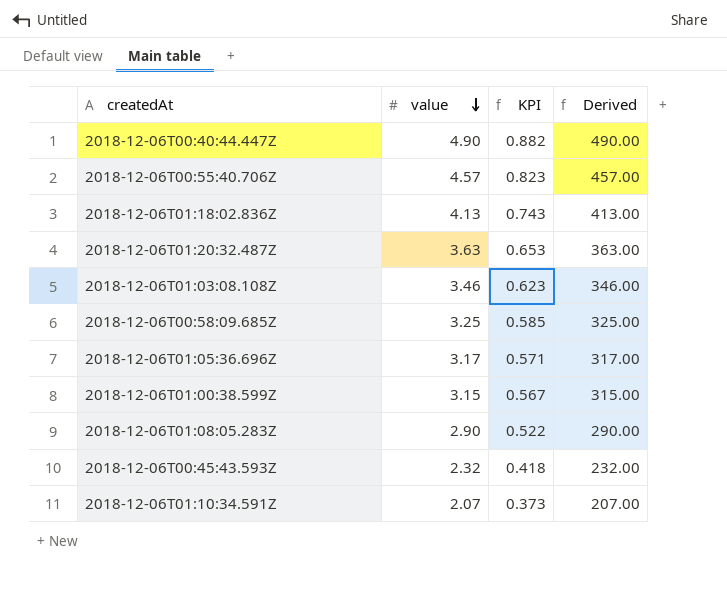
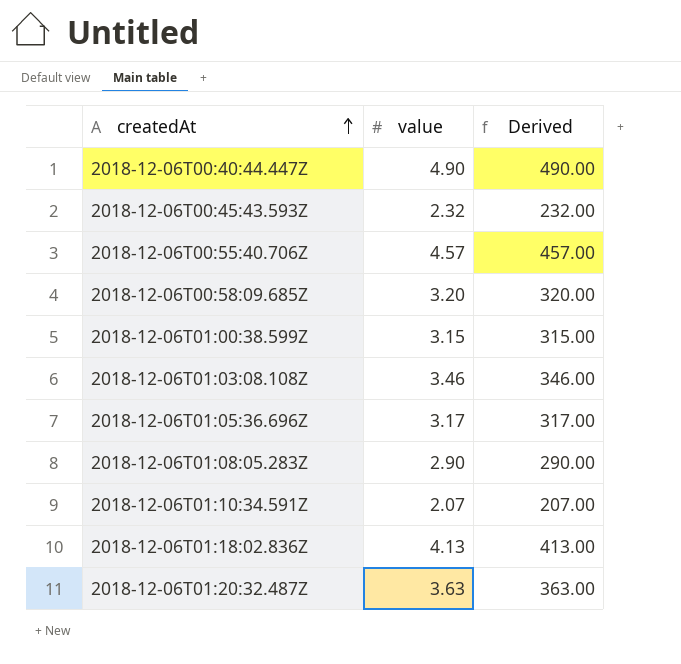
row order: value descending -> createdAt ascending
column KPI | formula: [value] * 0.18 -> none
2018-12-06T00:58:09.685Z | value: 3.25 -> 3.20
2018-12-06T00:58:09.685Z | Derived: 325.00 -> 320.00

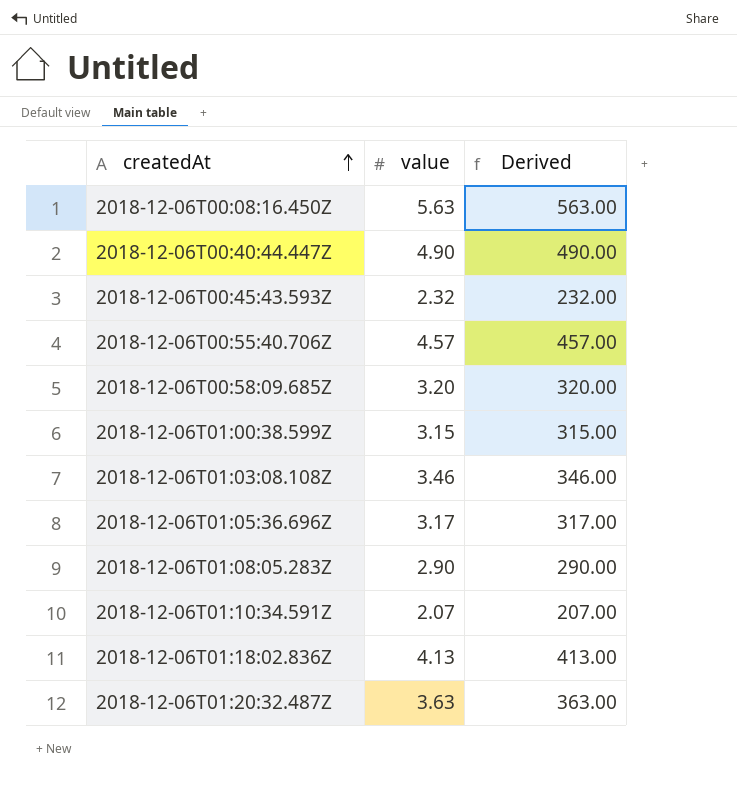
row 2018-12-06T00:08:16.450Z: none -> 5.63 | 563.00

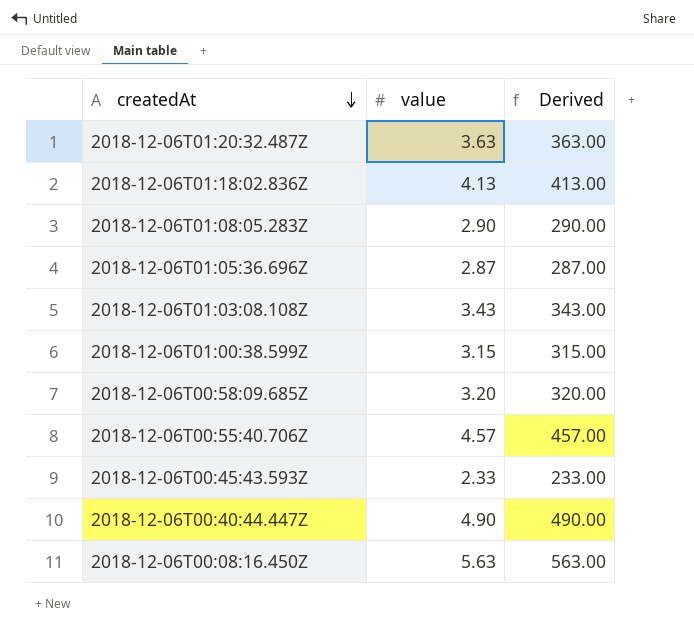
row order: createdAt ascending -> createdAt descending
row 2018-12-06T01:10:34.591Z: 2.07 | 207.00 -> none
2018-12-06T01:05:36.696Z | value: 3.17 -> 2.87
2018-12-06T01:05:36.696Z | Derived: 317.00 -> 287.00
2018-12-06T01:03:08.108Z | value: 3.46 -> 3.43
2018-12-06T01:03:08.108Z | Derived: 346.00 -> 343.00
2018-12-06T00:45:43.593Z | value: 2.32 -> 2.33
2018-12-06T00:45:43.593Z | Derived: 232.00 -> 233.00

